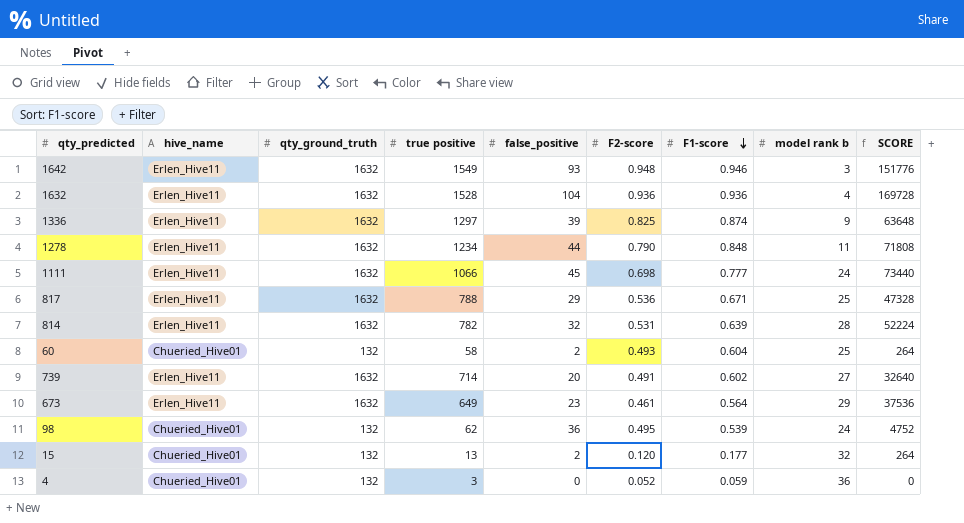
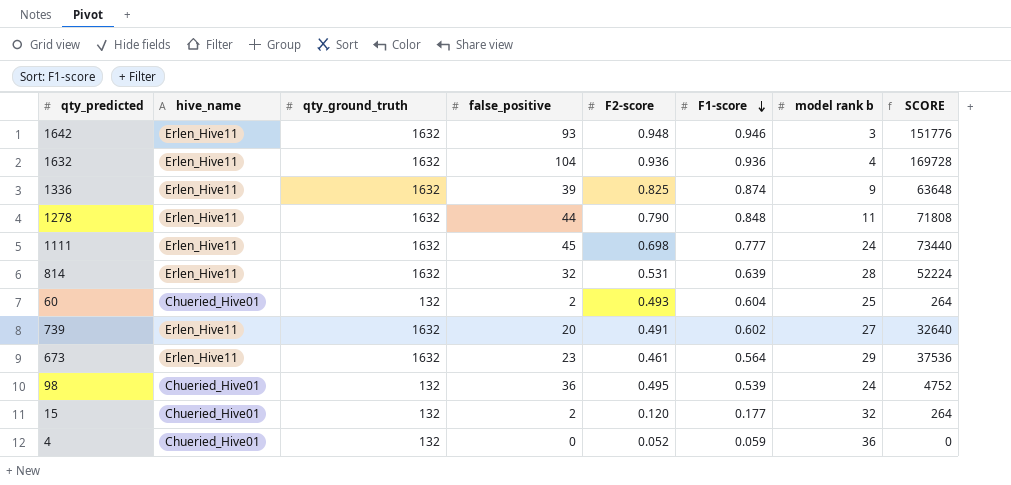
column true positive | position: 4 -> none
row 817: Erlen_Hive11 | 1632 | 788 | 29 | 0.536 | 0.671 | 25 | 47328 -> none

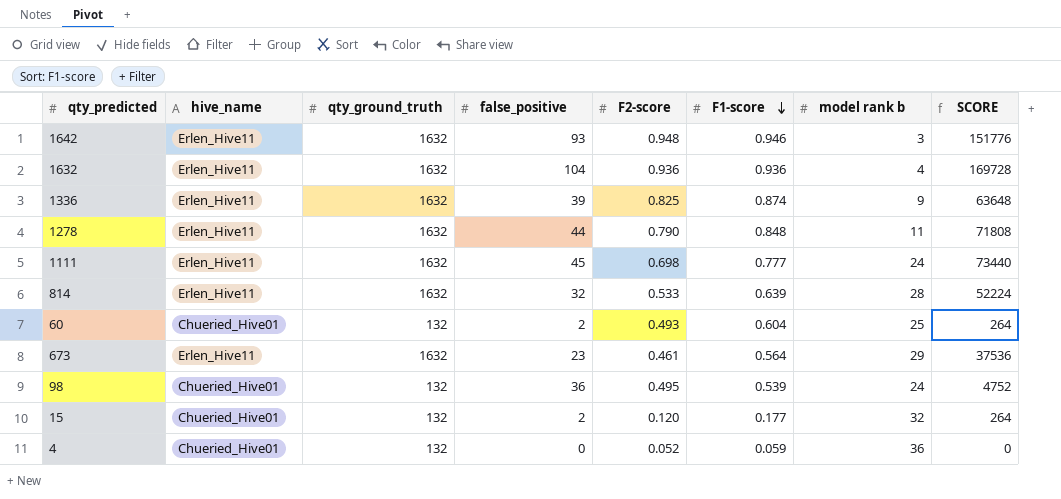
row 739: Erlen_Hive11 | 1632 | 20 | 0.491 | 0.602 | 27 | 32640 -> none
814 | F2-score: 0.531 -> 0.533

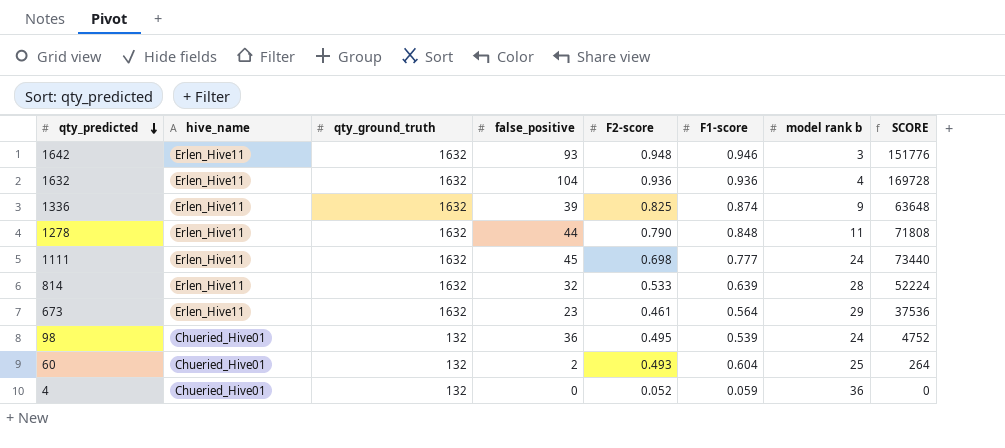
row order: F1-score descending -> qty_predicted descending
row 15: Chueried_Hive01 | 132 | 2 | 0.120 | 0.177 | 32 | 264 -> none

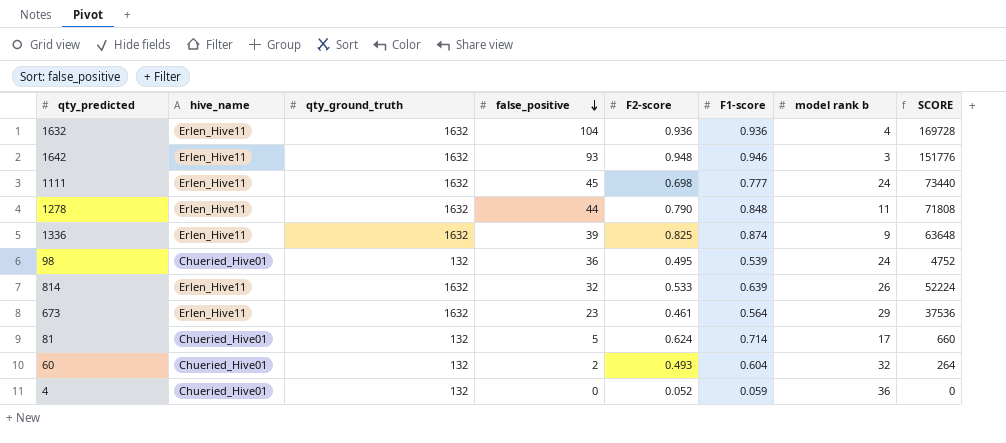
row order: qty_predicted descending -> false_positive descending
814 | model rank b: 28 -> 26
row 81: none -> Chueried_Hive01 | 132 | 5 | 0.624 | 0.714 | 17 | 660
60 | model rank b: 25 -> 32

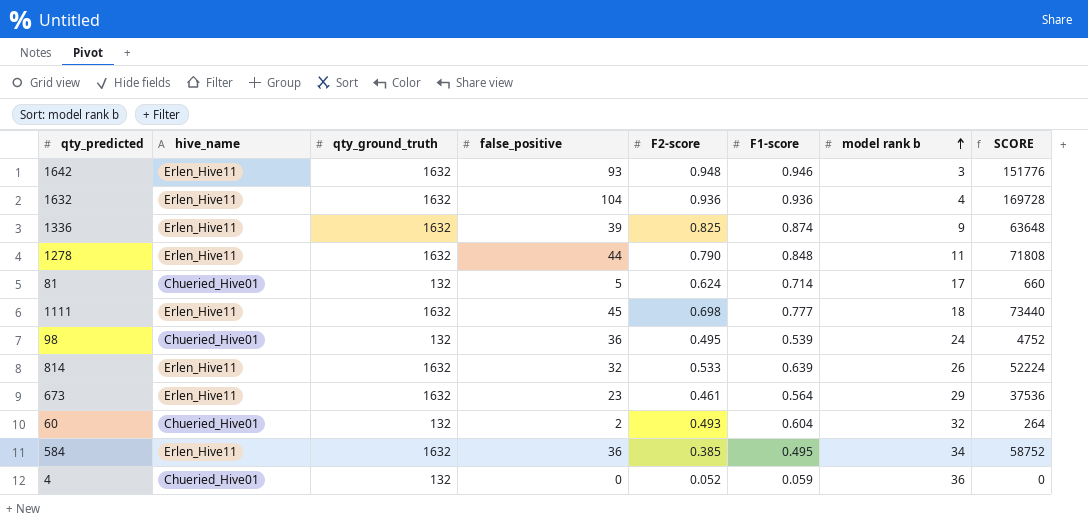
row order: false_positive descending -> model rank b ascending
1111 | model rank b: 24 -> 18
row 584: none -> Erlen_Hive11 | 1632 | 36 | 0.385 | 0.495 | 34 | 58752

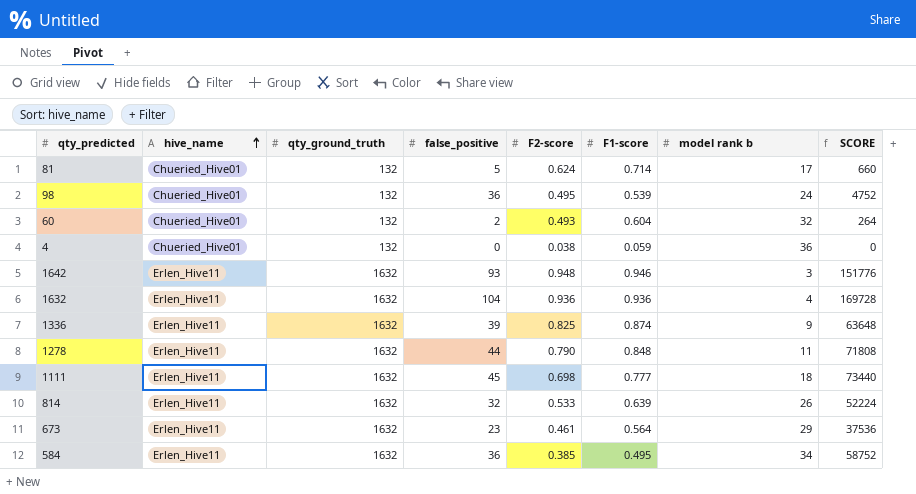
row order: model rank b ascending -> hive_name ascending
4 | F2-score: 0.052 -> 0.038

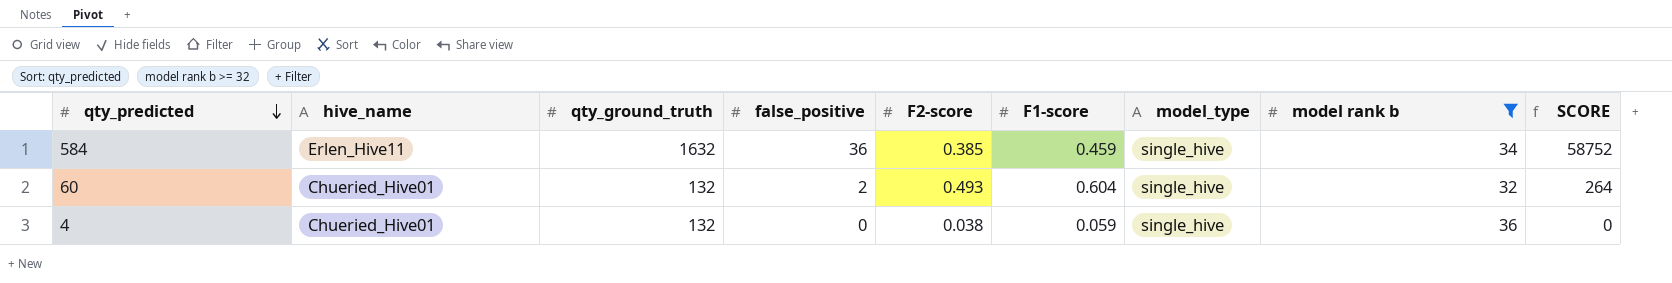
filter: none -> model rank b >= 32
row order: hive_name ascending -> qty_predicted descending
column model_type | position: none -> 7
584 | F1-score: 0.495 -> 0.459

